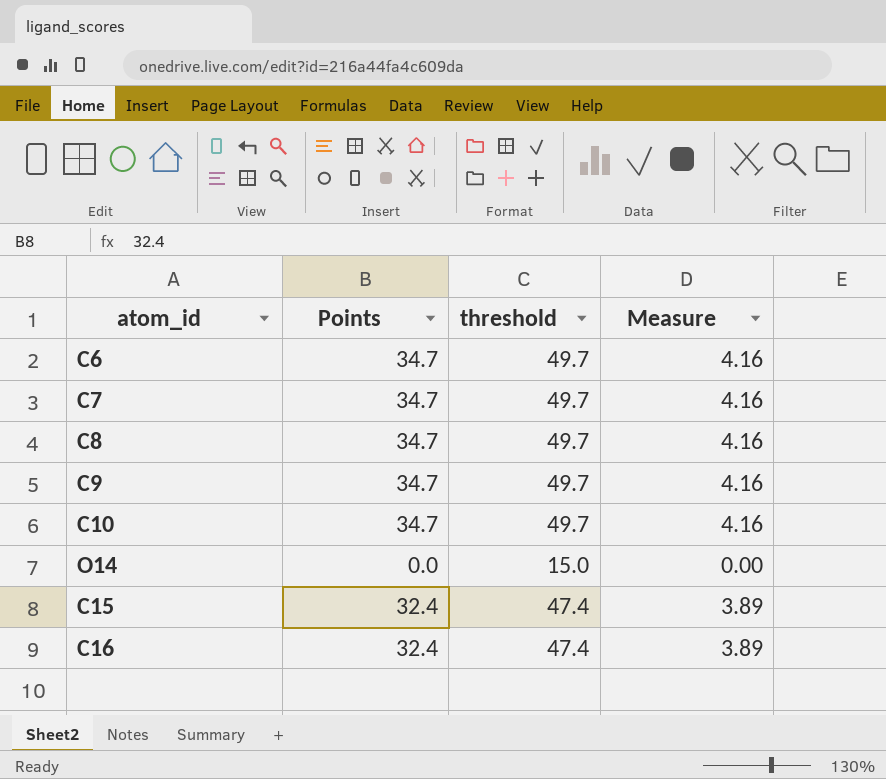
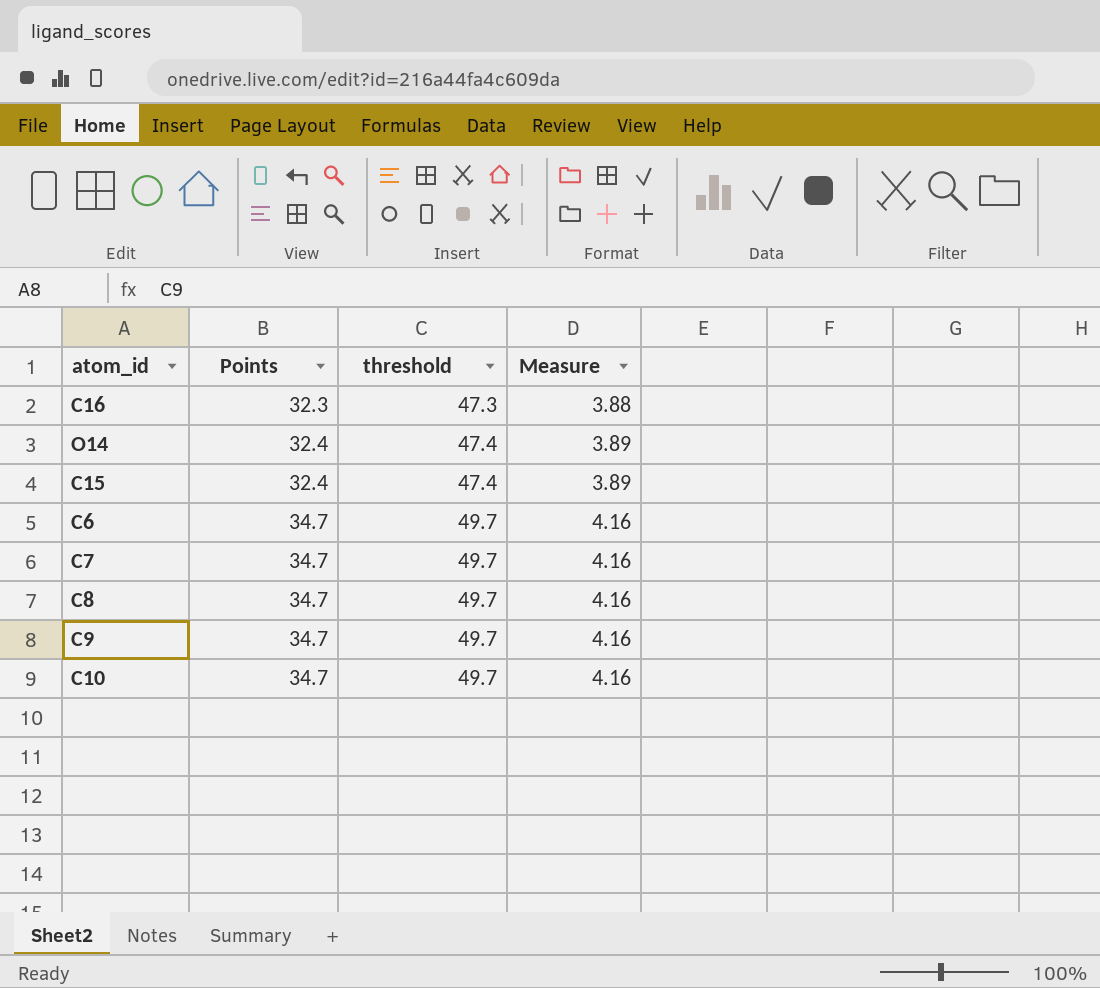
row order: none -> Points ascending
C16 | Points: 32.4 -> 32.3
C16 | threshold: 47.4 -> 47.3
C16 | Measure: 3.89 -> 3.88
O14 | Points: 0.0 -> 32.4
O14 | threshold: 15.0 -> 47.4
O14 | Measure: 0.00 -> 3.89

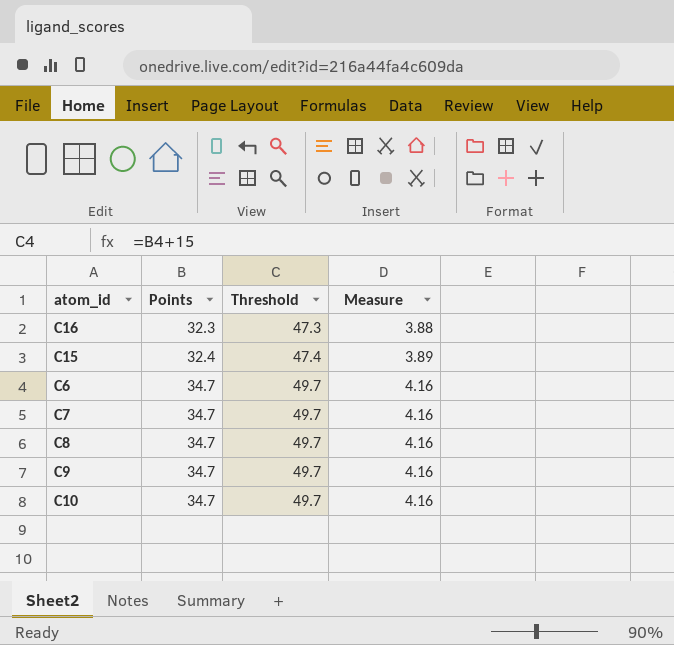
column name: threshold -> Threshold
row O14: 32.4 | 47.4 | 3.89 -> none

